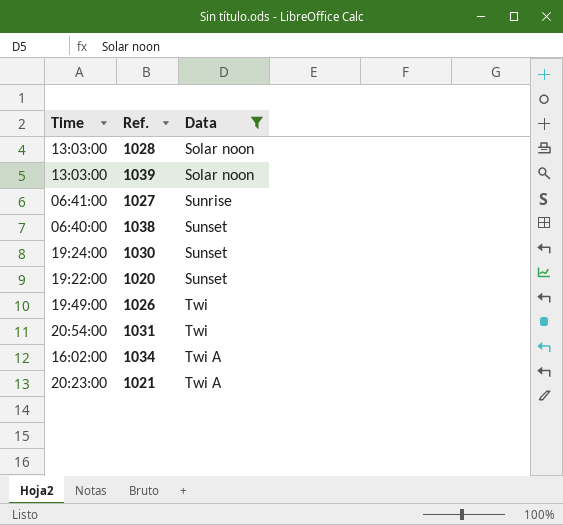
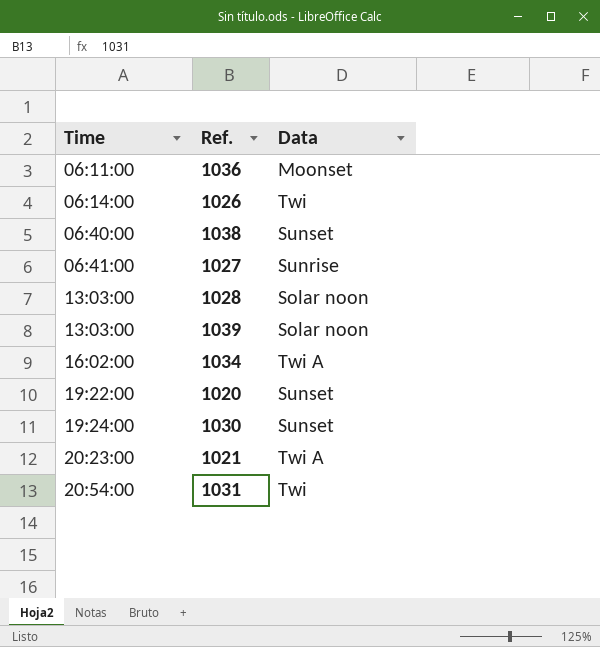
filter: Data != Moonset -> none
row order: Data ascending -> Time ascending
1026 | Time: 19:49:00 -> 06:14:00

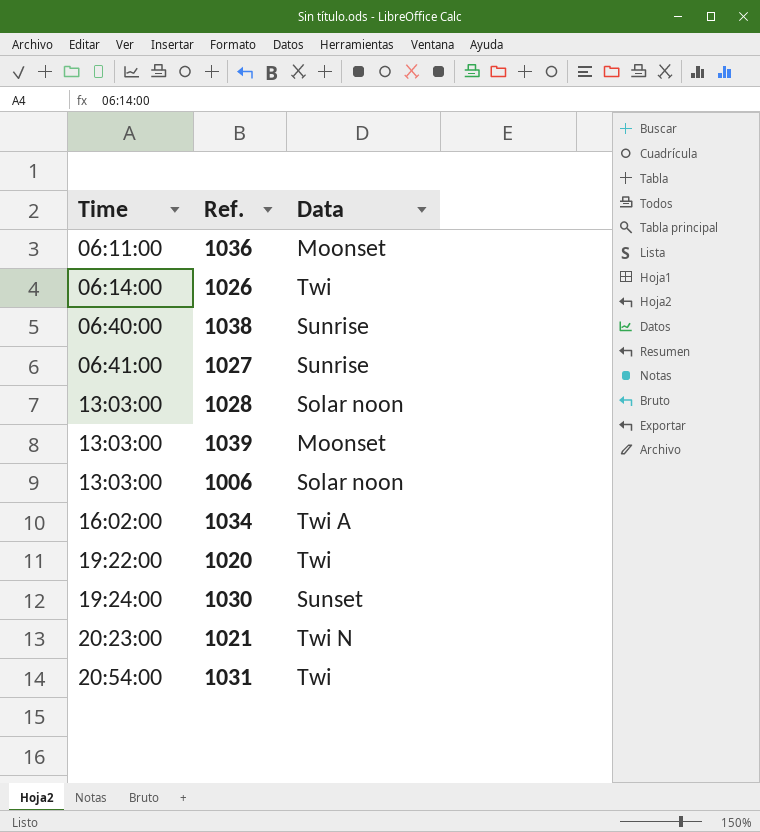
1038 | Data: Sunset -> Sunrise
1039 | Data: Solar noon -> Moonset
row 1006: none -> 13:03:00 | Solar noon
1020 | Data: Sunset -> Twi
1021 | Data: Twi A -> Twi N

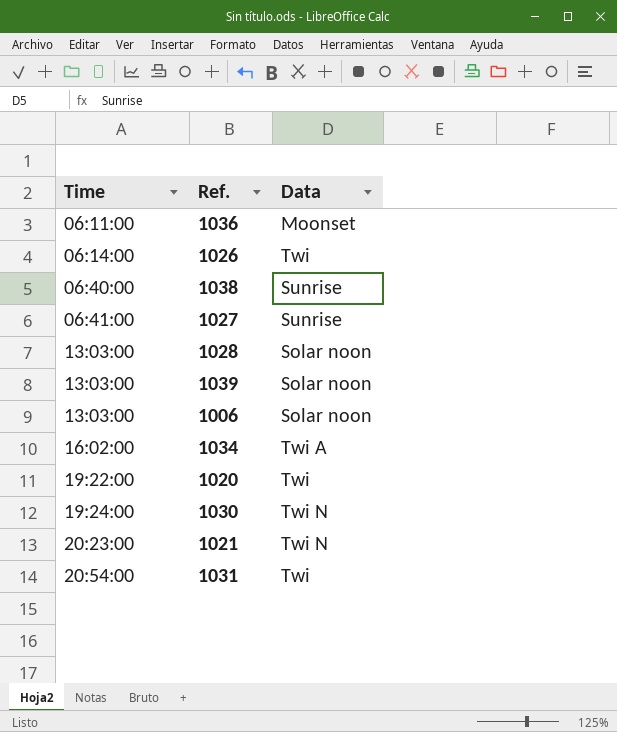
1039 | Data: Moonset -> Solar noon
1030 | Data: Sunset -> Twi N

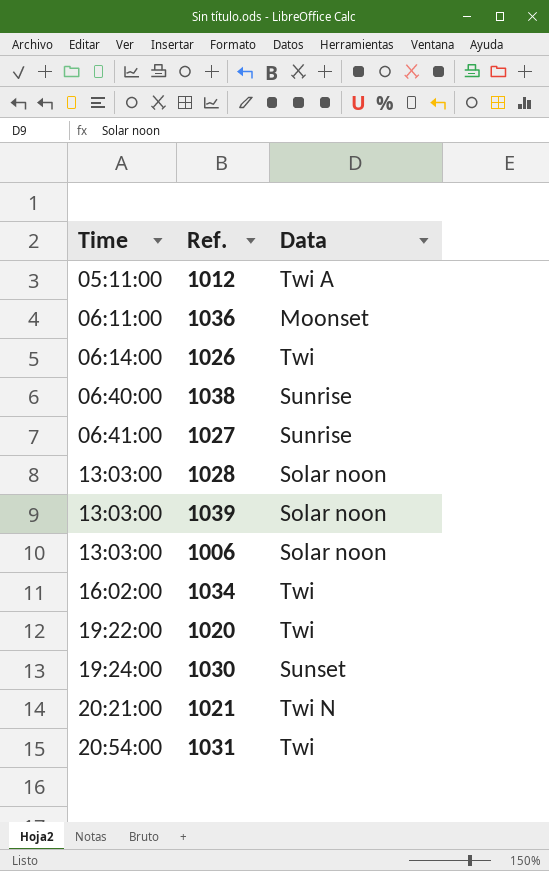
row 1012: none -> 05:11:00 | Twi A
1034 | Data: Twi A -> Twi
1030 | Data: Twi N -> Sunset
1021 | Time: 20:23:00 -> 20:21:00

